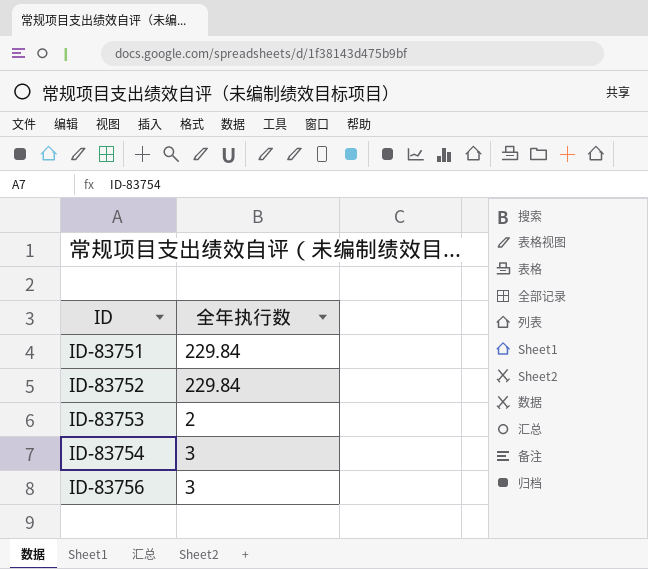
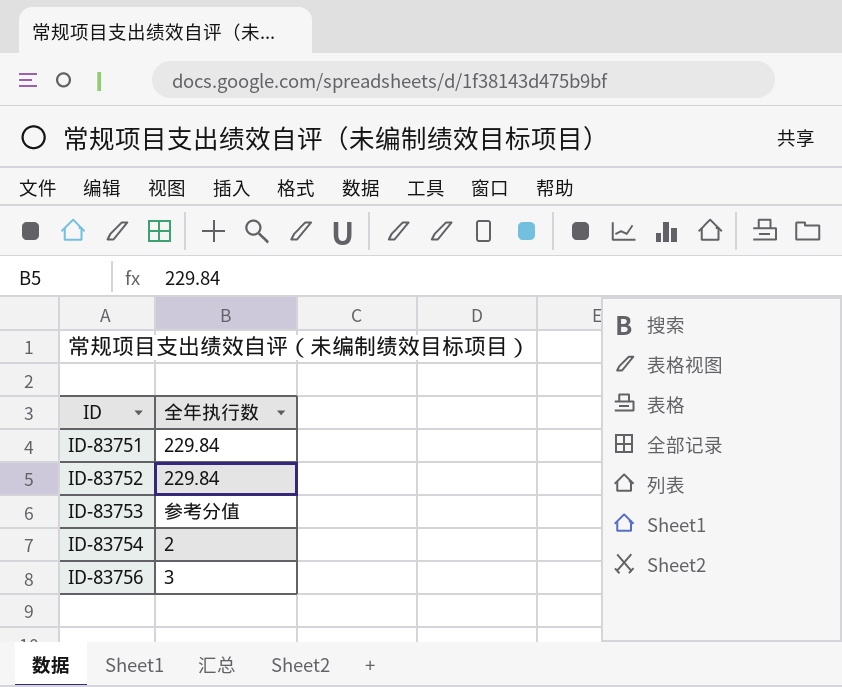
ID-83753 | 全年执行数: 2 -> 参考分值
ID-83754 | 全年执行数: 3 -> 2

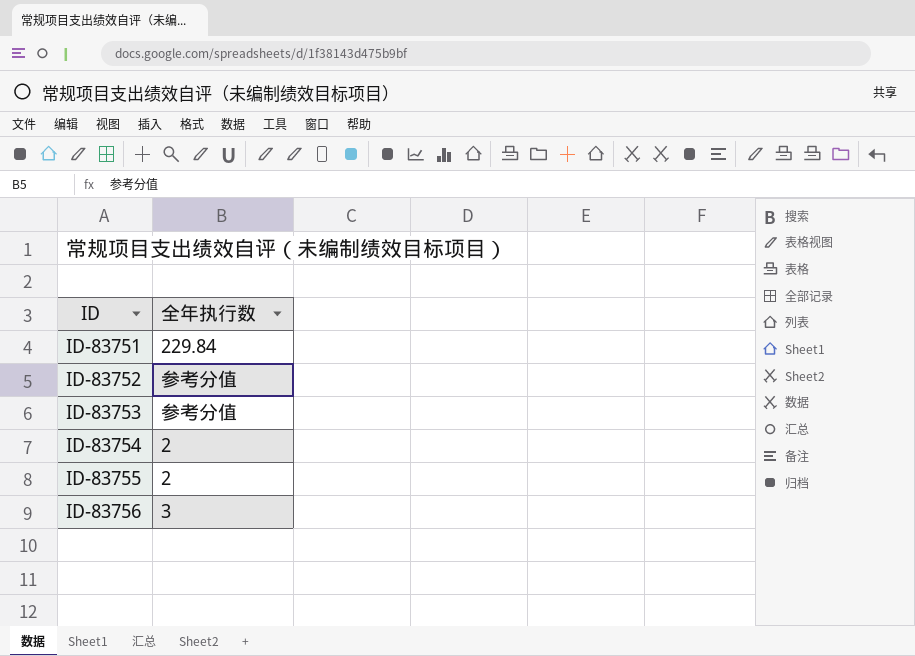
ID-83752 | 全年执行数: 229.84 -> 参考分值
row ID-83755: none -> 2

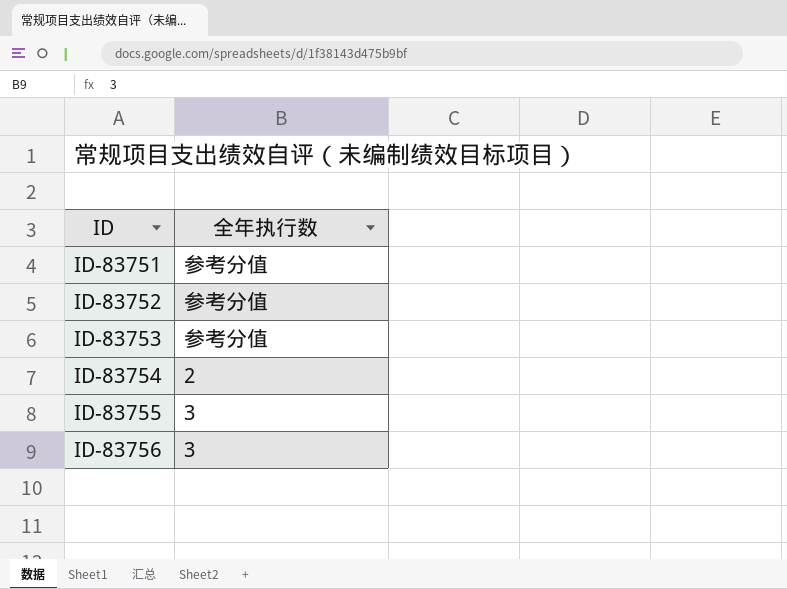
ID-83751 | 全年执行数: 229.84 -> 参考分值
ID-83755 | 全年执行数: 2 -> 3

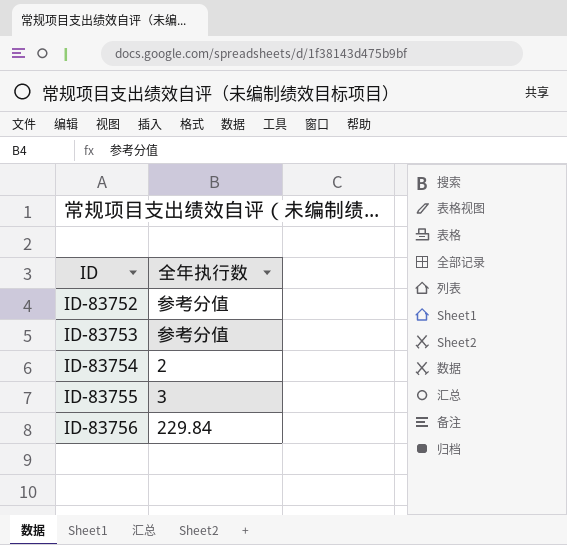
row ID-83751: 参考分值 -> none
ID-83756 | 全年执行数: 3 -> 229.84

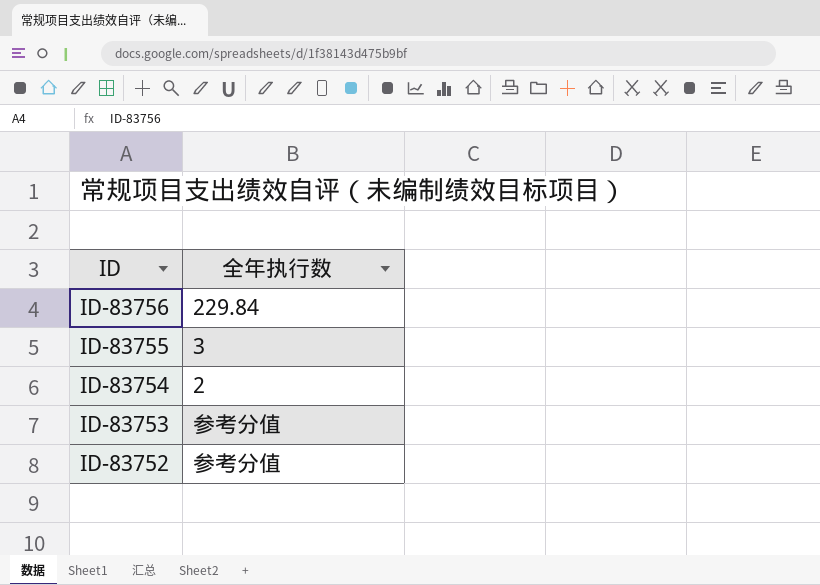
row order: ID ascending -> ID descending

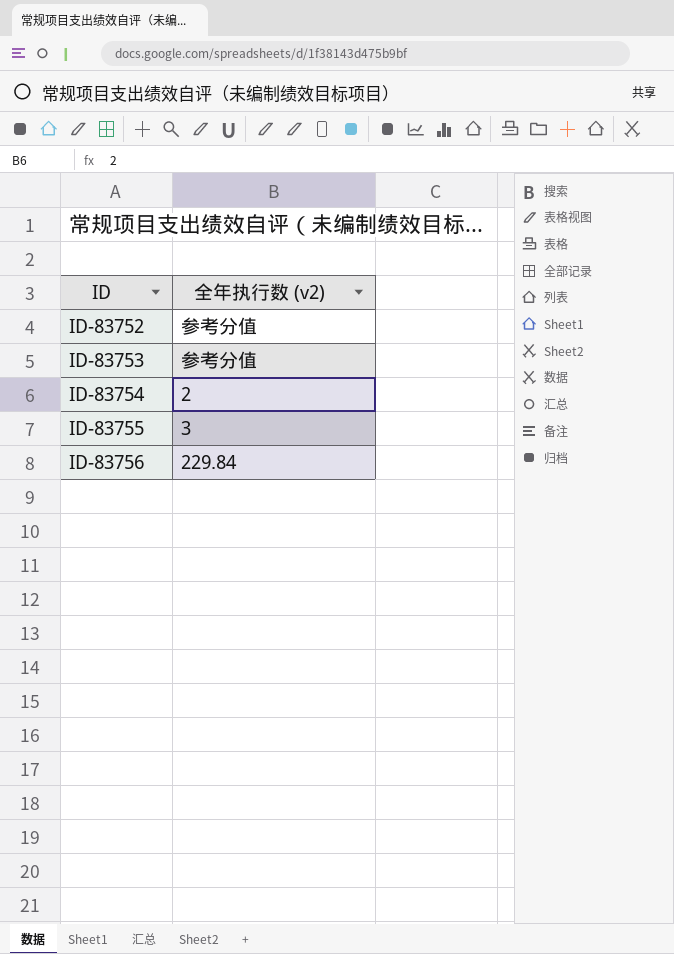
row order: ID descending -> ID ascending
column name: 全年执行数 -> 全年执行数 (v2)

